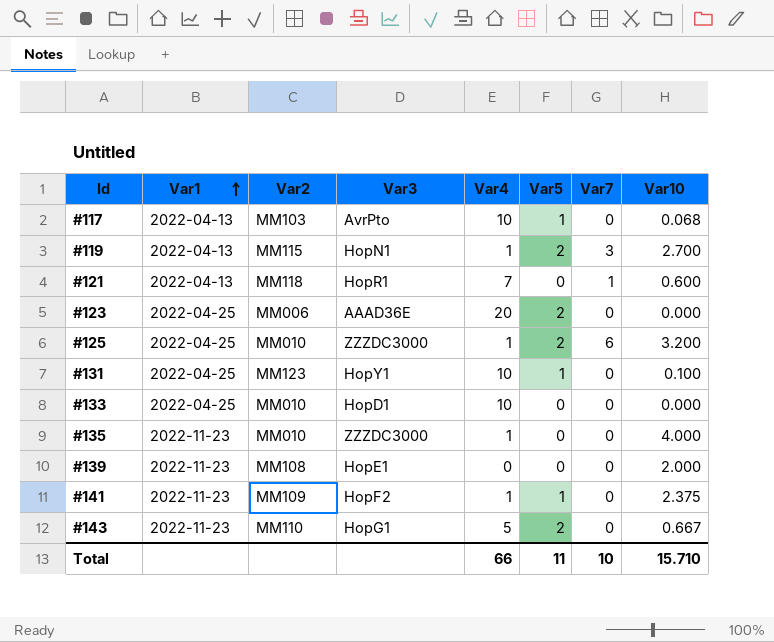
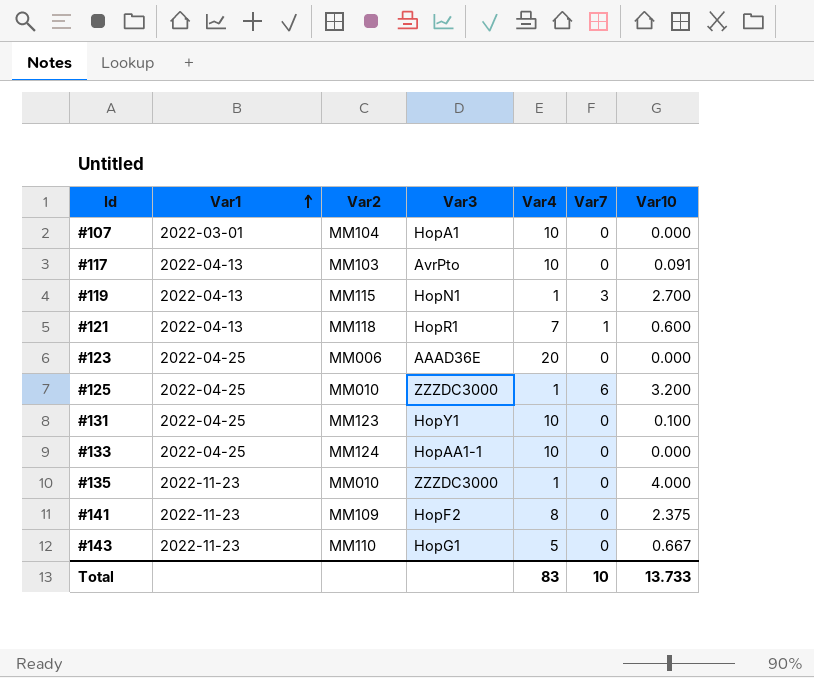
column Var5 | position: 6 -> none
row #139: 2022-11-23 | MM108 | HopE1 | 0 | 0 | 0 | 2.000 -> none
row #107: none -> 2022-03-01 | MM104 | HopA1 | 10 | 0 | 0.000
#117 | Var10: 0.068 -> 0.091
#133 | Var2: MM010 -> MM124
#133 | Var3: HopD1 -> HopAA1-1
#141 | Var4: 1 -> 8
Total | Var4: 66 -> 83
Total | Var10: 15.710 -> 13.733

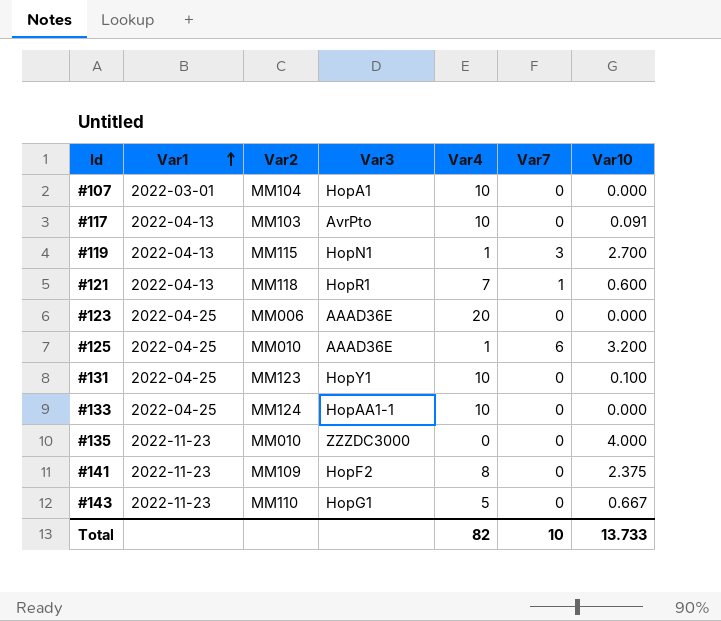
#125 | Var3: ZZZDC3000 -> AAAD36E
#135 | Var4: 1 -> 0
Total | Var4: 83 -> 82

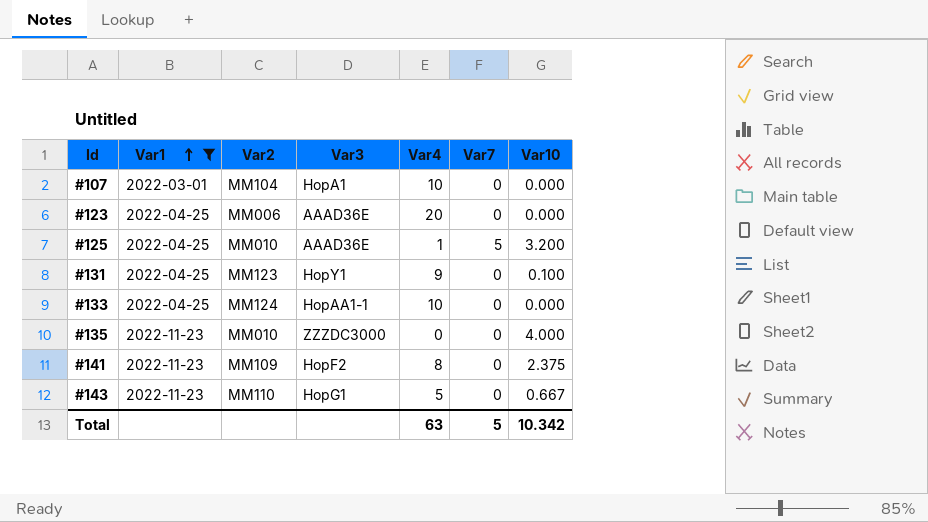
filter: none -> Var1 != 2022-04-13
#125 | Var7: 6 -> 5
#131 | Var4: 10 -> 9
Total | Var4: 82 -> 63
Total | Var7: 10 -> 5
Total | Var10: 13.733 -> 10.342

